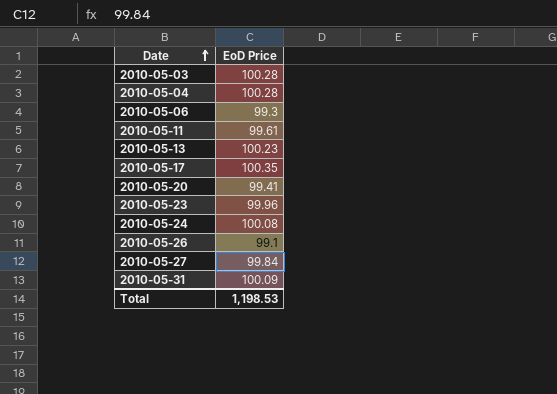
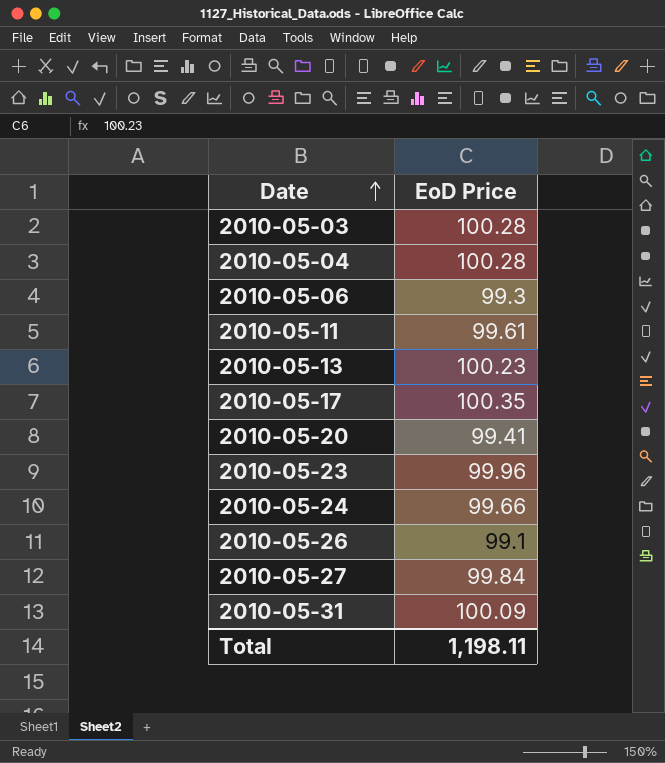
2010-05-24 | EoD Price: 100.08 -> 99.66
Total | EoD Price: 1,198.53 -> 1,198.11

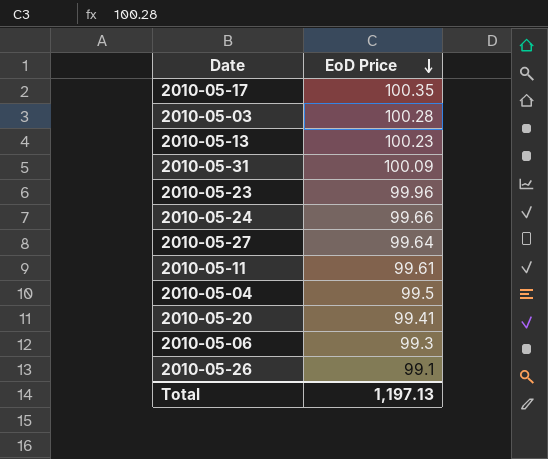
row order: Date ascending -> EoD Price descending
2010-05-27 | EoD Price: 99.84 -> 99.64
2010-05-04 | EoD Price: 100.28 -> 99.5
Total | EoD Price: 1,198.11 -> 1,197.13

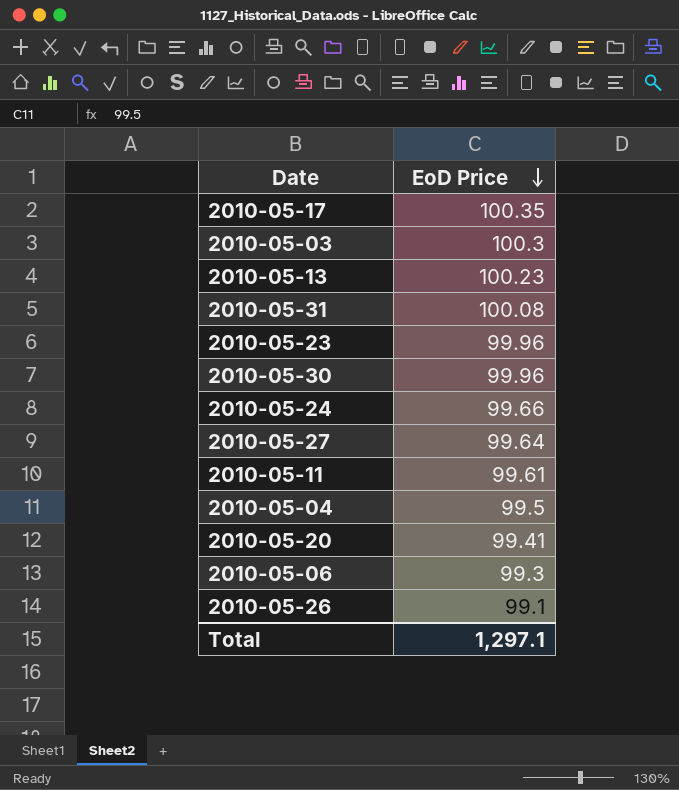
2010-05-03 | EoD Price: 100.28 -> 100.3
2010-05-31 | EoD Price: 100.09 -> 100.08
row 2010-05-30: none -> 99.96
Total | EoD Price: 1,197.13 -> 1,297.1

